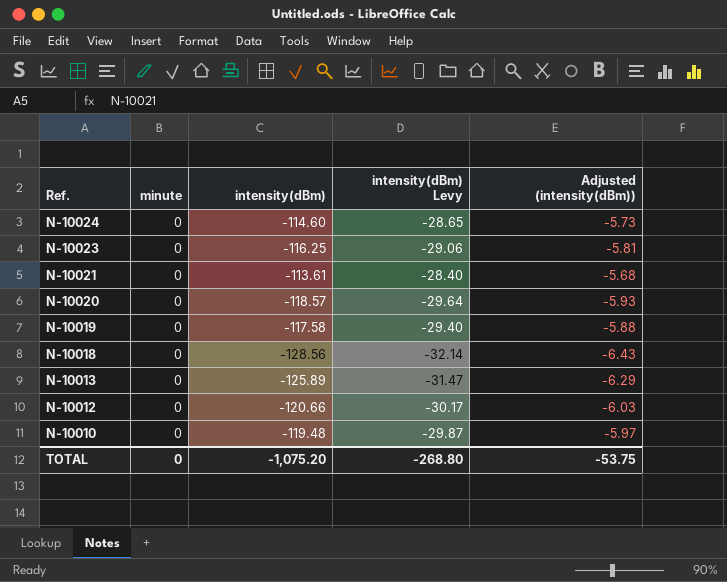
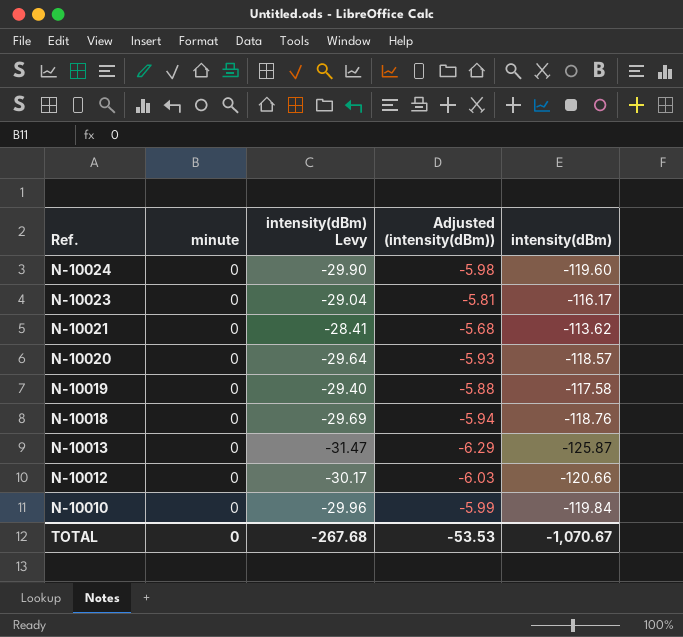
column intensity(dBm) | position: 3 -> 5
N-10024 | intensity(dBm) Levy: -28.65 -> -29.90
N-10024 | Adjusted (intensity(dBm)): -5.73 -> -5.98
N-10024 | intensity(dBm): -114.60 -> -119.60
N-10023 | intensity(dBm) Levy: -29.06 -> -29.04
N-10023 | intensity(dBm): -116.25 -> -116.17
N-10021 | intensity(dBm) Levy: -28.40 -> -28.41
N-10021 | intensity(dBm): -113.61 -> -113.62
N-10018 | intensity(dBm) Levy: -32.14 -> -29.69
N-10018 | Adjusted (intensity(dBm)): -6.43 -> -5.94
N-10018 | intensity(dBm): -128.56 -> -118.76
N-10013 | intensity(dBm): -125.89 -> -125.87
N-10010 | intensity(dBm) Levy: -29.87 -> -29.96
N-10010 | Adjusted (intensity(dBm)): -5.97 -> -5.99
N-10010 | intensity(dBm): -119.48 -> -119.84
TOTAL | intensity(dBm) Levy: -268.80 -> -267.68
TOTAL | Adjusted (intensity(dBm)): -53.75 -> -53.53
TOTAL | intensity(dBm): -1,075.20 -> -1,070.67

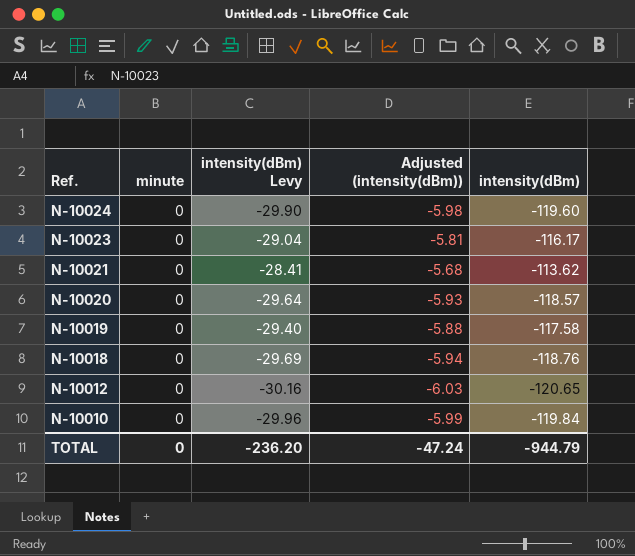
row N-10013: 0 | -31.47 | -6.29 | -125.87 -> none
N-10012 | intensity(dBm) Levy: -30.17 -> -30.16
N-10012 | intensity(dBm): -120.66 -> -120.65
TOTAL | intensity(dBm) Levy: -267.68 -> -236.20
TOTAL | Adjusted (intensity(dBm)): -53.53 -> -47.24
TOTAL | intensity(dBm): -1,070.67 -> -944.79

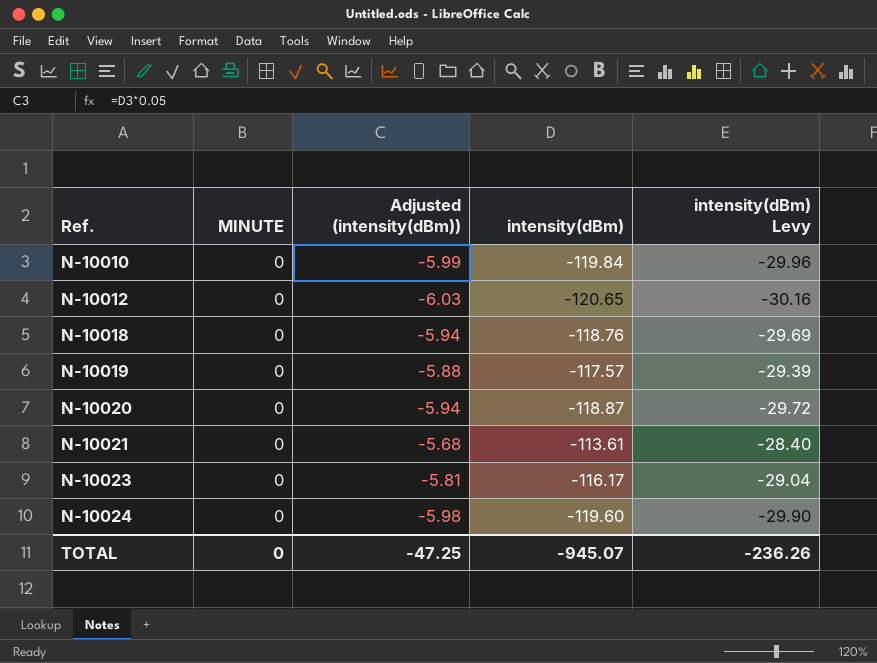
row order: Ref. descending -> Ref. ascending
column name: minute -> MINUTE
column intensity(dBm) Levy | position: 3 -> 5
N-10019 | intensity(dBm): -117.58 -> -117.57
N-10019 | intensity(dBm) Levy: -29.40 -> -29.39
N-10020 | Adjusted (intensity(dBm)): -5.93 -> -5.94
N-10020 | intensity(dBm): -118.57 -> -118.87
N-10020 | intensity(dBm) Levy: -29.64 -> -29.72
N-10021 | intensity(dBm): -113.62 -> -113.61
N-10021 | intensity(dBm) Levy: -28.41 -> -28.40
TOTAL | Adjusted (intensity(dBm)): -47.24 -> -47.25
TOTAL | intensity(dBm): -944.79 -> -945.07
TOTAL | intensity(dBm) Levy: -236.20 -> -236.26

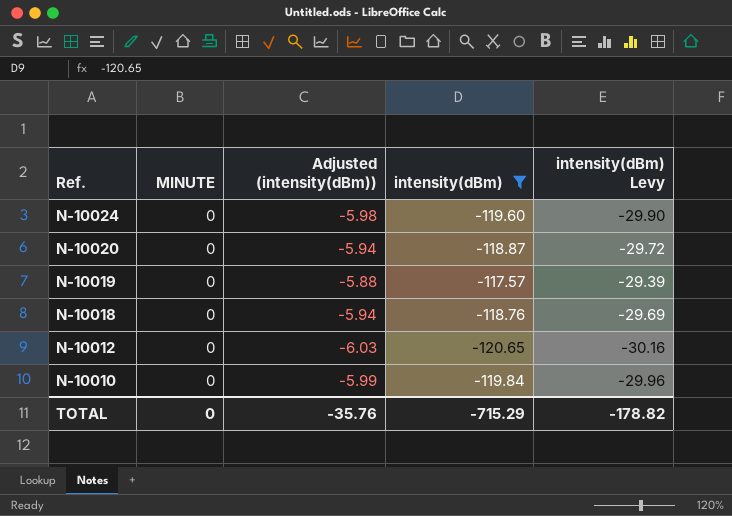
filter: none -> intensity(dBm) <= -117.57
row order: Ref. ascending -> Ref. descending
TOTAL | Adjusted (intensity(dBm)): -47.25 -> -35.76
TOTAL | intensity(dBm): -945.07 -> -715.29
TOTAL | intensity(dBm) Levy: -236.26 -> -178.82

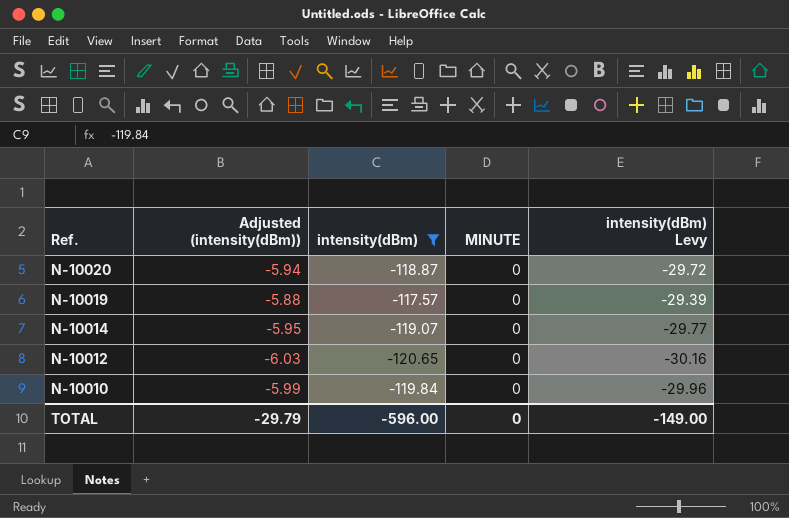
column MINUTE | position: 2 -> 4
row N-10024: 0 | -5.98 | -119.60 | -29.90 -> none
row N-10018: 0 | -5.94 | -118.76 | -29.69 -> none
row N-10014: none -> -5.95 | -119.07 | 0 | -29.77
TOTAL | Adjusted (intensity(dBm)): -35.76 -> -29.79
TOTAL | intensity(dBm): -715.29 -> -596.00
TOTAL | intensity(dBm) Levy: -178.82 -> -149.00

